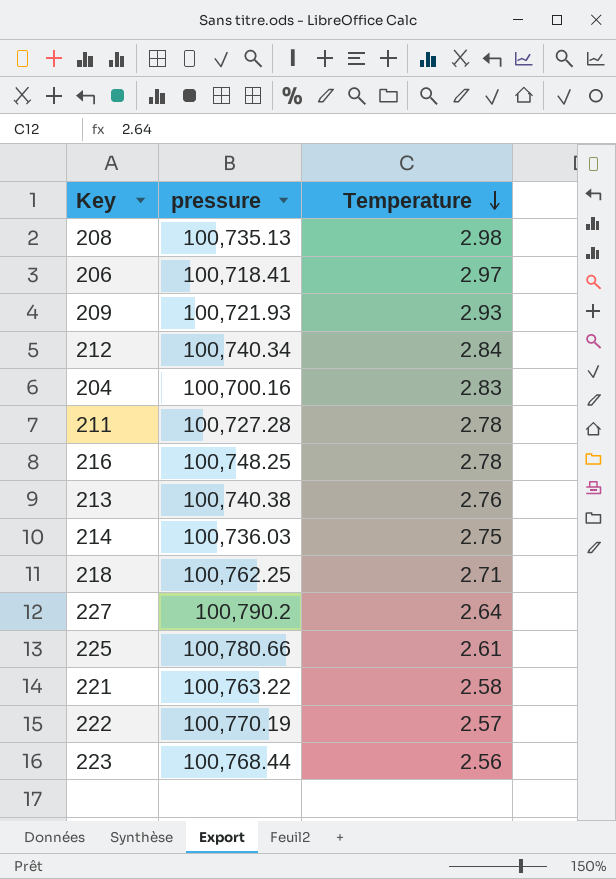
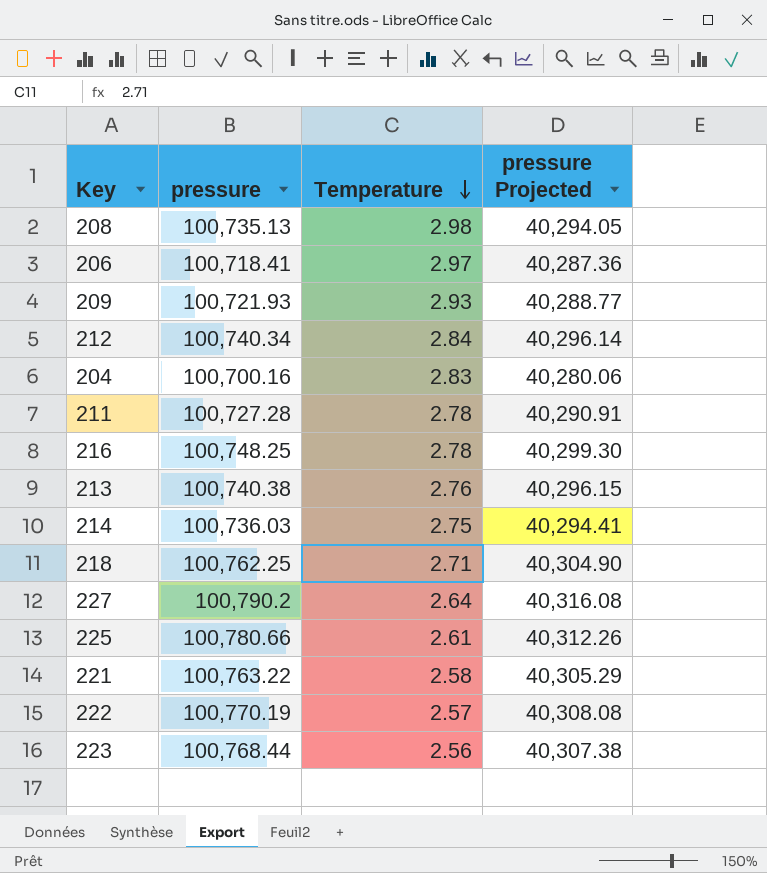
column pressure Projected | formula: none -> [pressure] * 0.4

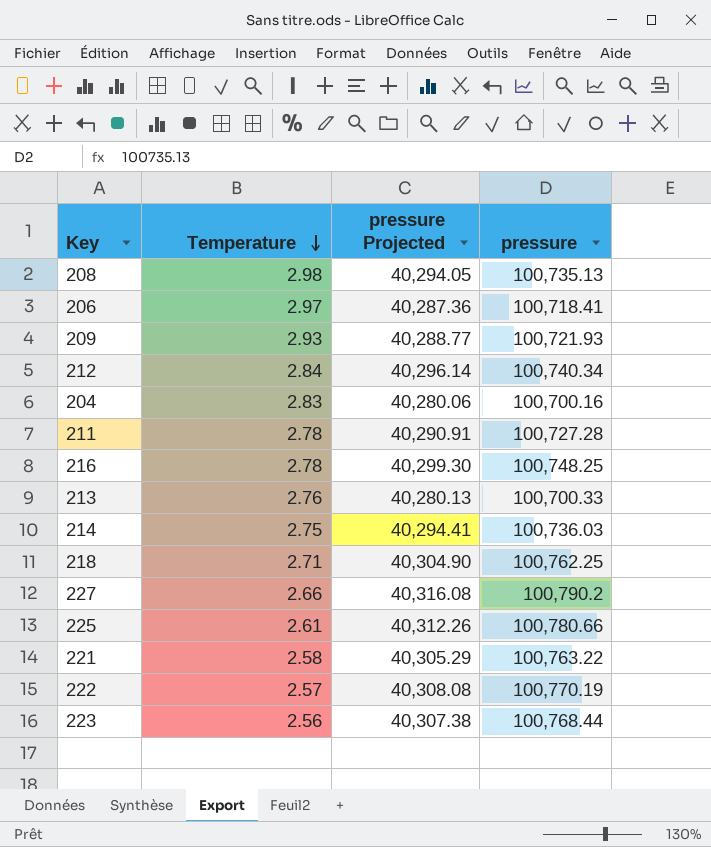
column pressure | position: 2 -> 4
213 | pressure Projected: 40,296.15 -> 40,280.13
213 | pressure: 100,740.38 -> 100,700.33
227 | Temperature: 2.64 -> 2.66

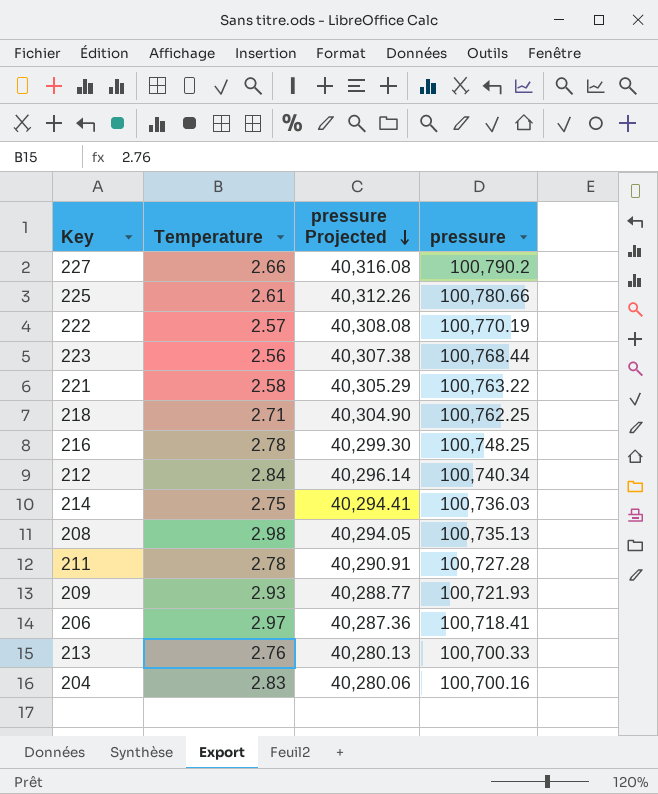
row order: Temperature descending -> pressure Projected descending

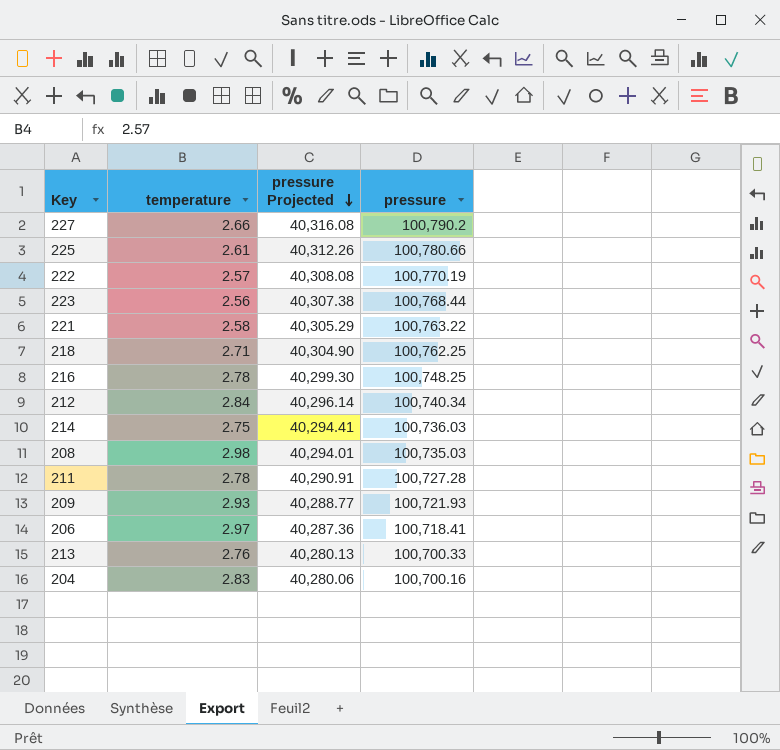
column name: Temperature -> temperature
208 | pressure Projected: 40,294.05 -> 40,294.01
208 | pressure: 100,735.13 -> 100,735.03

